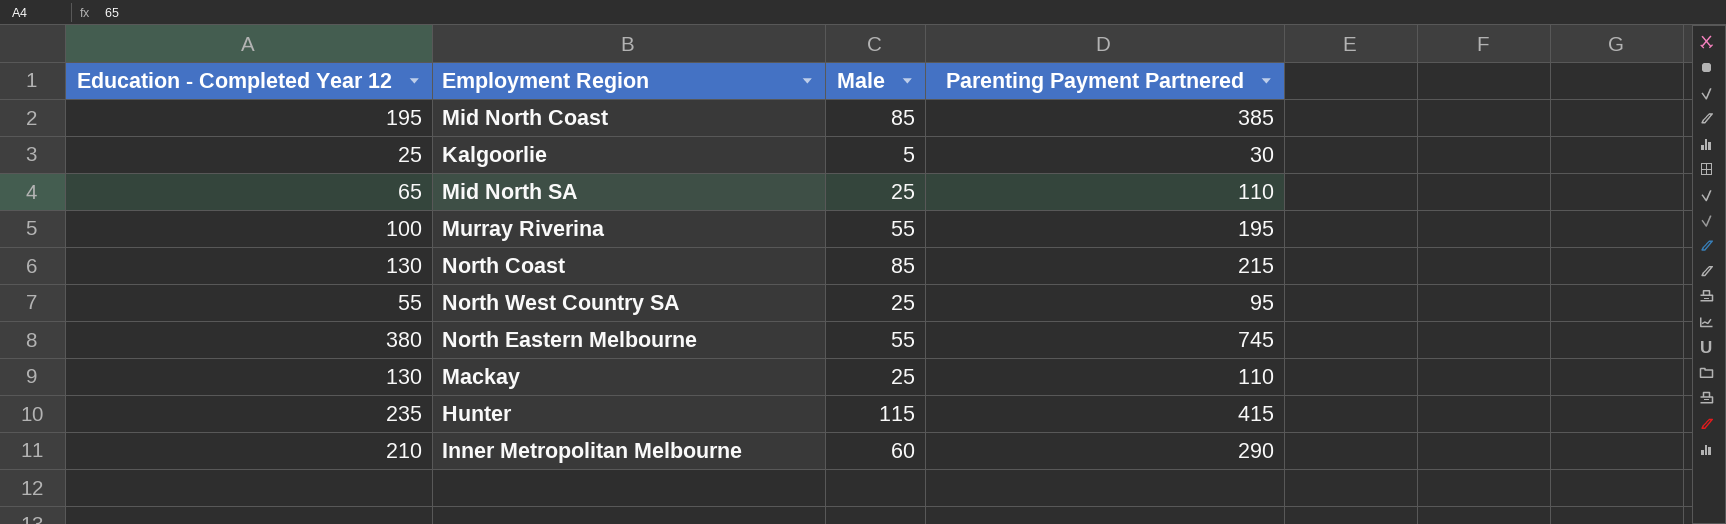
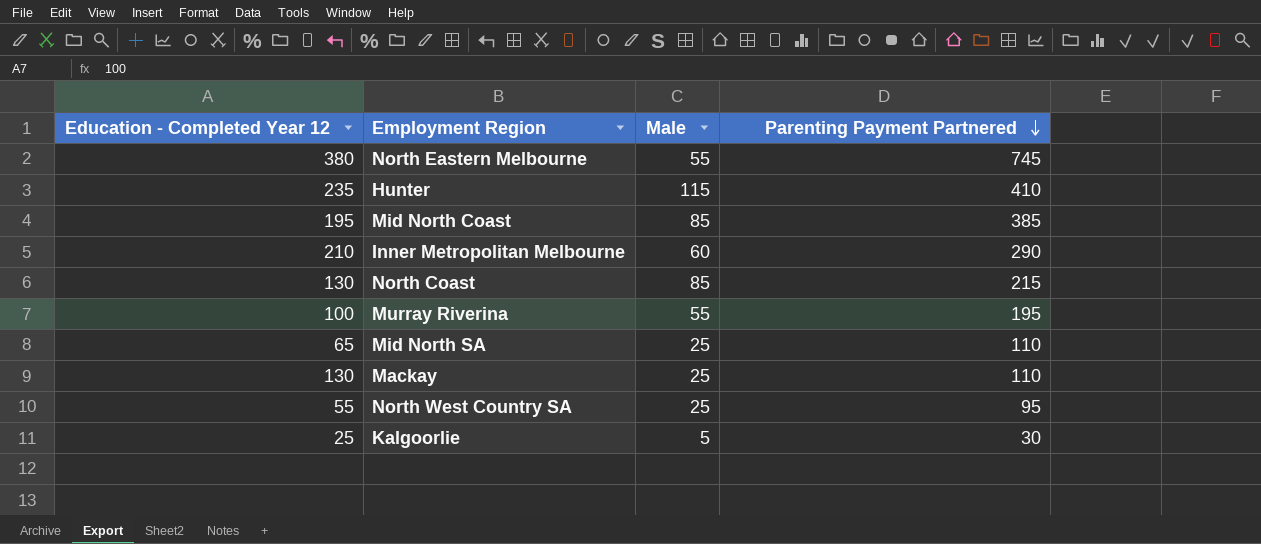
row order: none -> Parenting Payment Partnered descending
Hunter | Parenting Payment Partnered: 415 -> 410

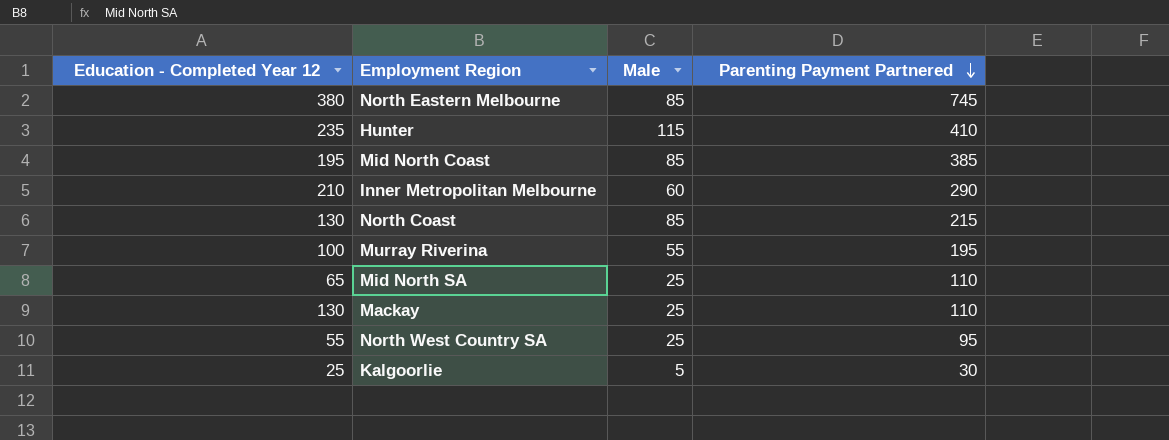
North Eastern Melbourne | Male: 55 -> 85

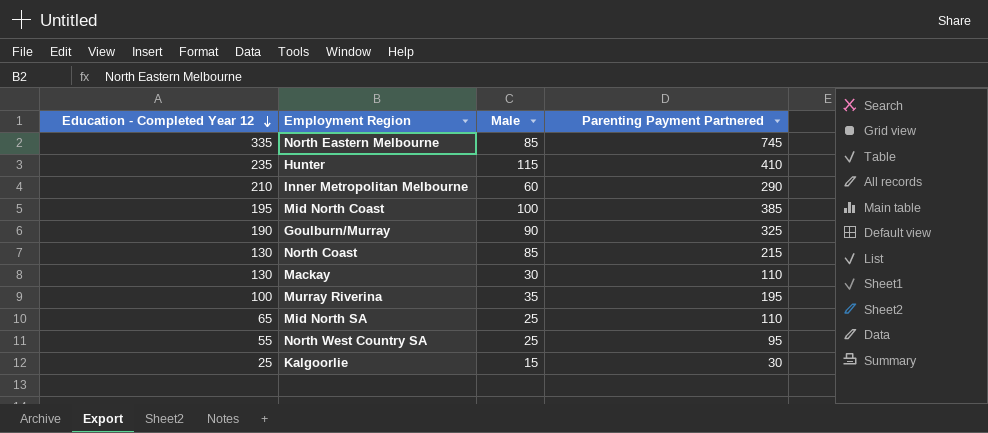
row order: Parenting Payment Partnered descending -> Education - Completed Year 12 descending
North Eastern Melbourne | Education - Completed Year 12: 380 -> 335
Mid North Coast | Male: 85 -> 100
row Goulburn/Murray: none -> 190 | 90 | 325
Mackay | Male: 25 -> 30
Murray Riverina | Male: 55 -> 35
Kalgoorlie | Male: 5 -> 15

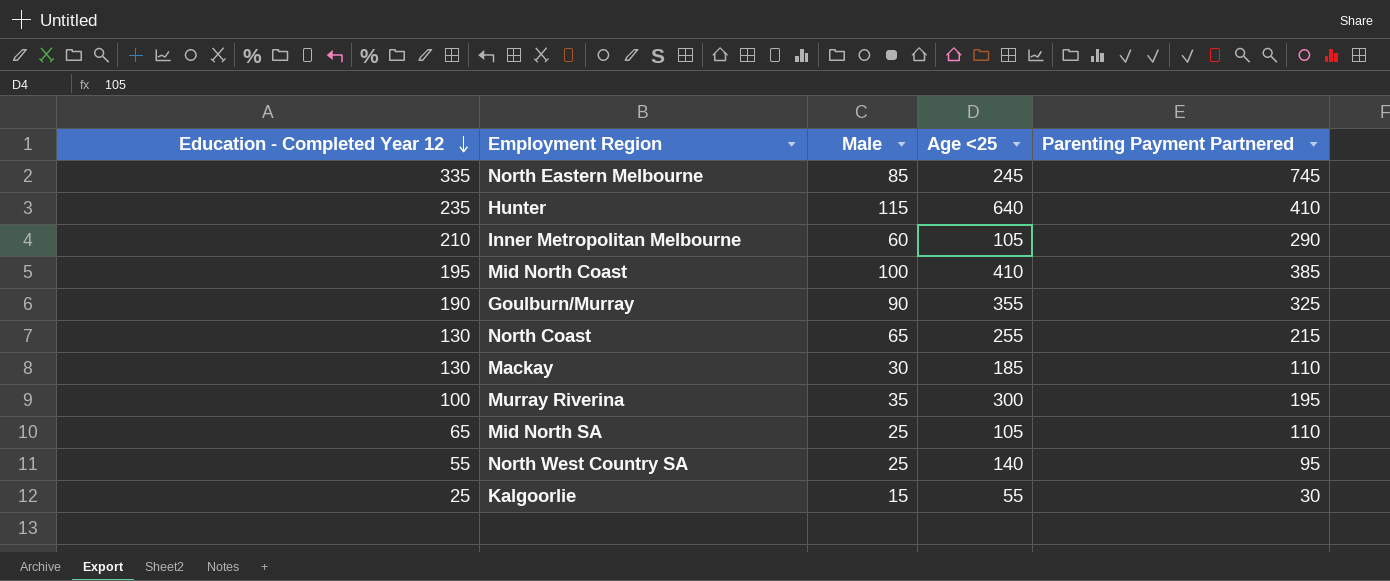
column Age <25 | position: none -> 4
North Coast | Male: 85 -> 65

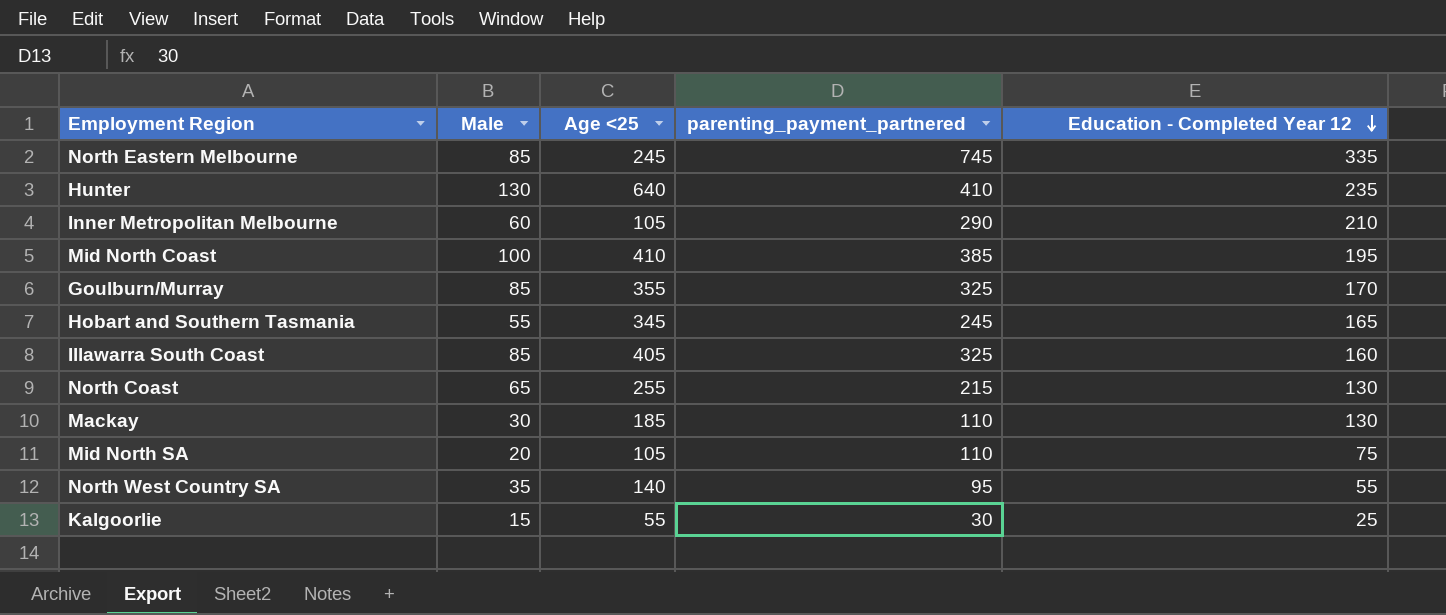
column name: Parenting Payment Partnered -> parenting_payment_partnered
column Education - Completed Year 12 | position: 1 -> 5
row Murray Riverina: 100 | 35 | 300 | 195 -> none
Hunter | Male: 115 -> 130
Goulburn/Murray | Male: 90 -> 85
Goulburn/Murray | Education - Completed Year 12: 190 -> 170
row Hobart and Southern Tasmania: none -> 55 | 345 | 245 | 165
row Illawarra South Coast: none -> 85 | 405 | 325 | 160
Mid North SA | Male: 25 -> 20
Mid North SA | Education - Completed Year 12: 65 -> 75
North West Country SA | Male: 25 -> 35

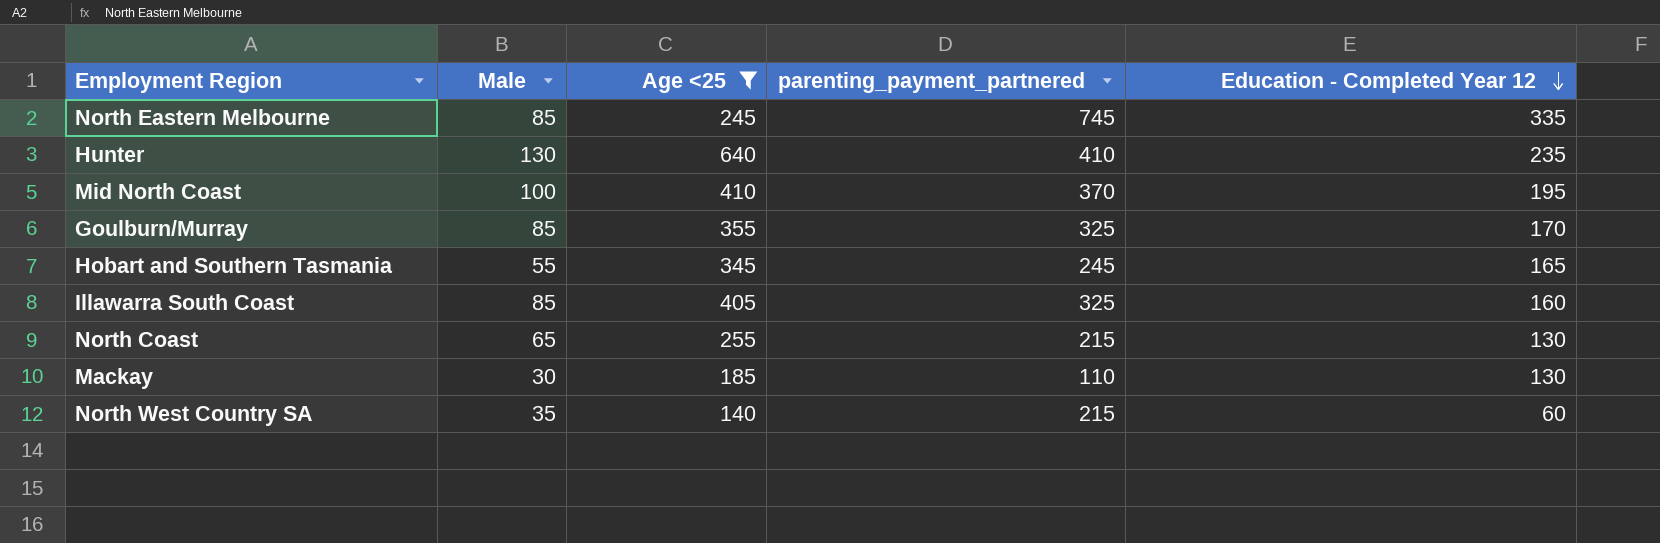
filter: none -> Age <25 >= 140
Mid North Coast | parenting_payment_partnered: 385 -> 370
North West Country SA | parenting_payment_partnered: 95 -> 215
North West Country SA | Education - Completed Year 12: 55 -> 60

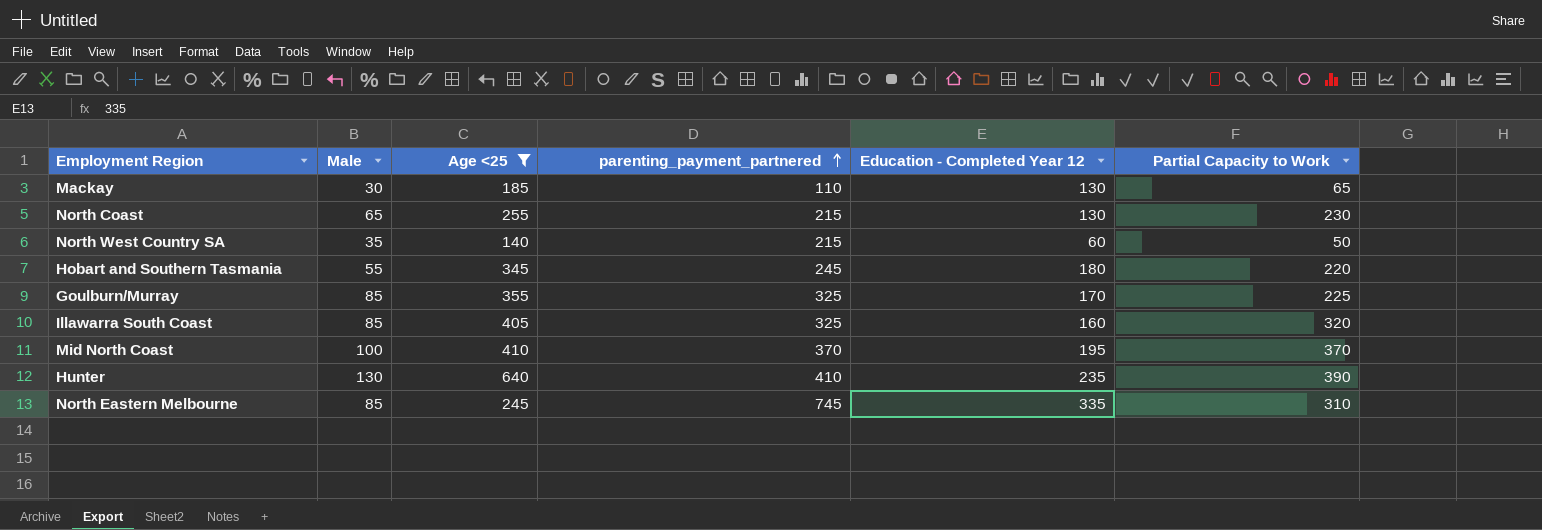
row order: Education - Completed Year 12 descending -> parenting_payment_partnered ascending
column Partial Capacity to Work | position: none -> 6
Hobart and Southern Tasmania | Education - Completed Year 12: 165 -> 180

